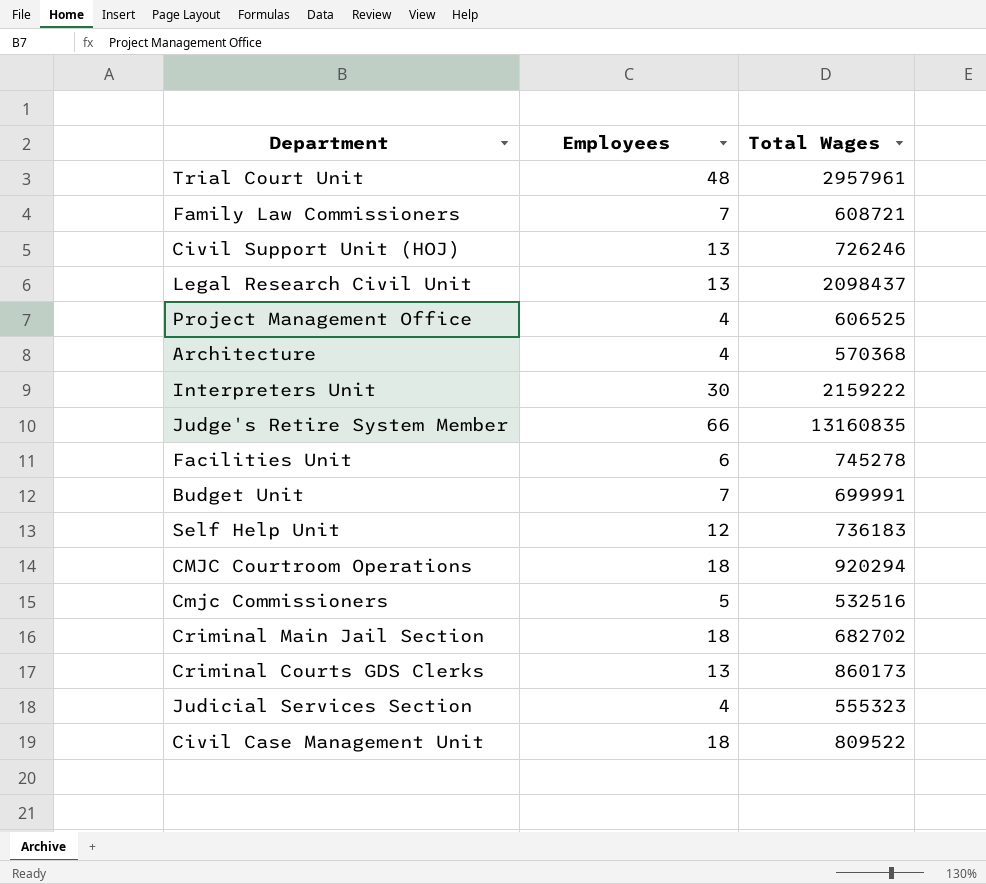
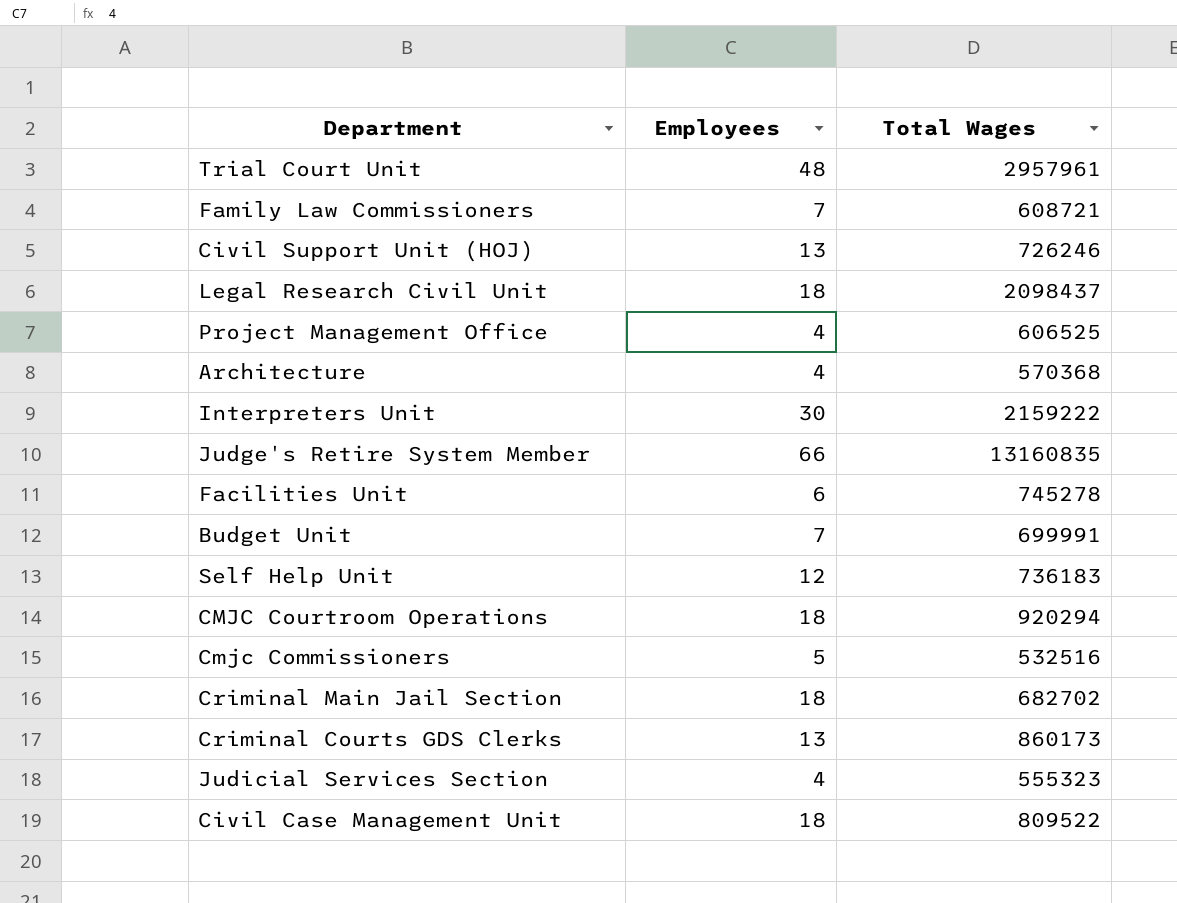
Legal Research Civil Unit | Employees: 13 -> 18

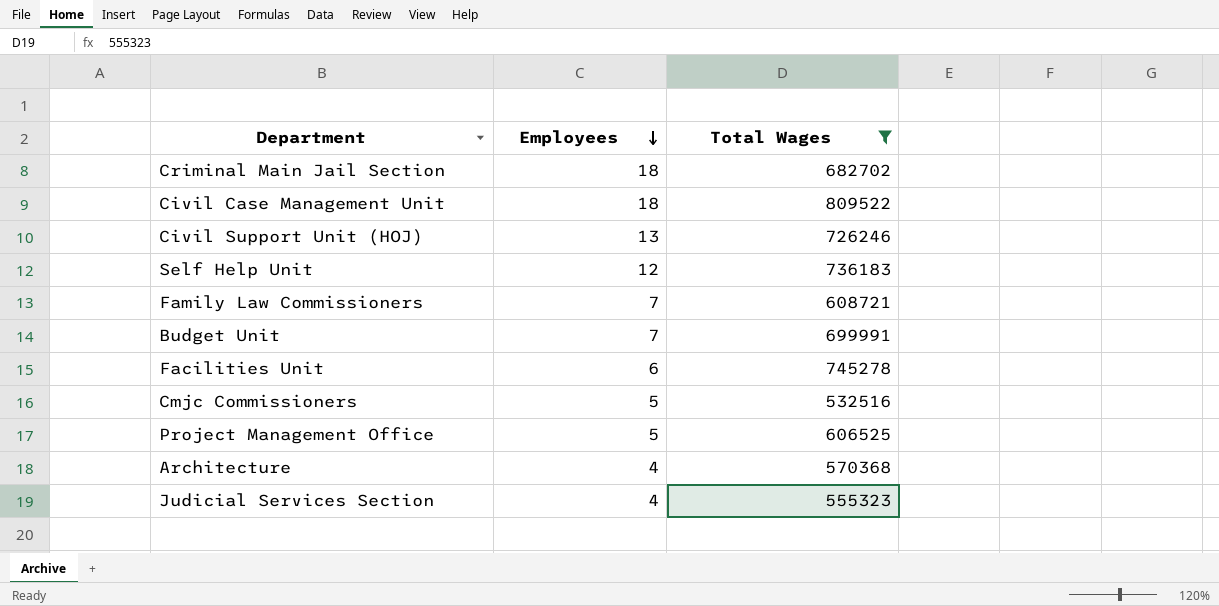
filter: none -> Total Wages <= 809522
row order: none -> Employees descending
Project Management Office | Employees: 4 -> 5

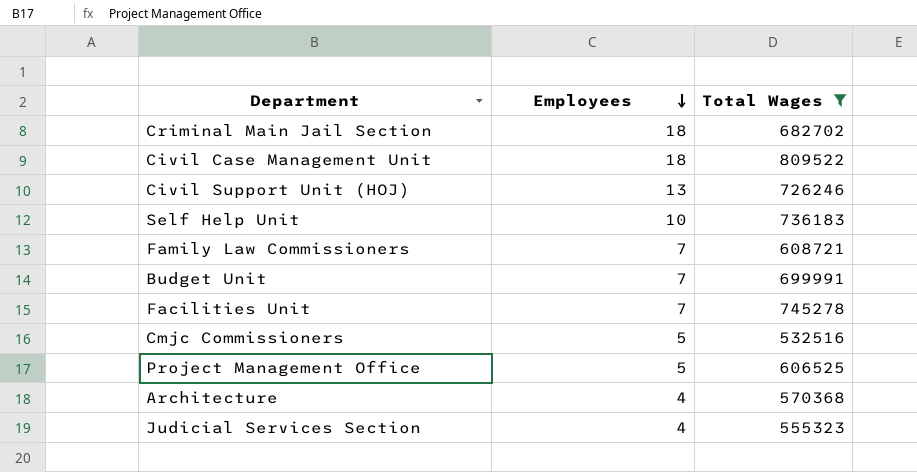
Self Help Unit | Employees: 12 -> 10
Facilities Unit | Employees: 6 -> 7

